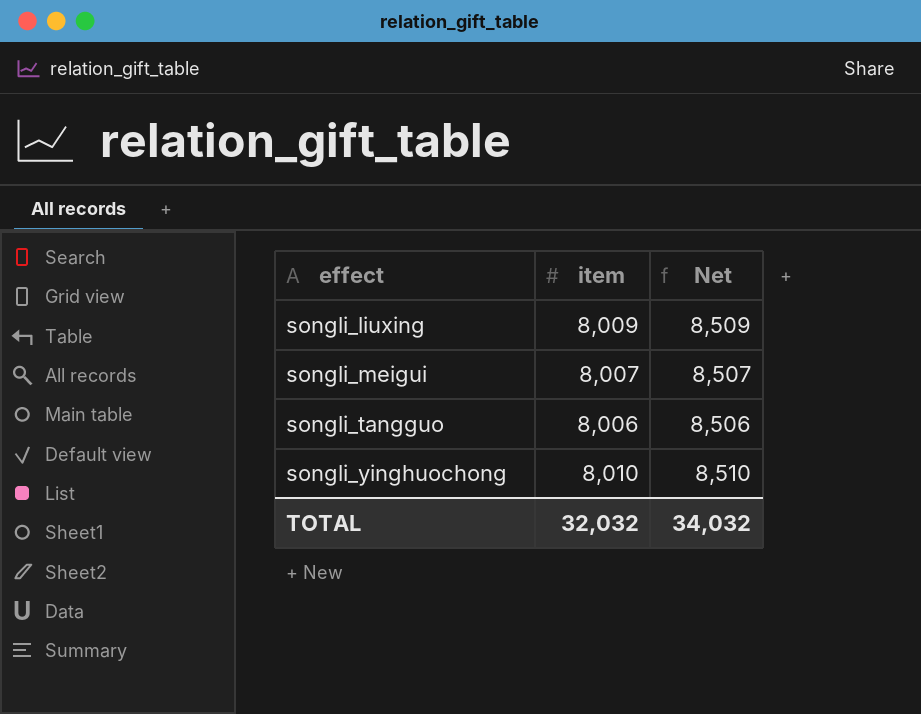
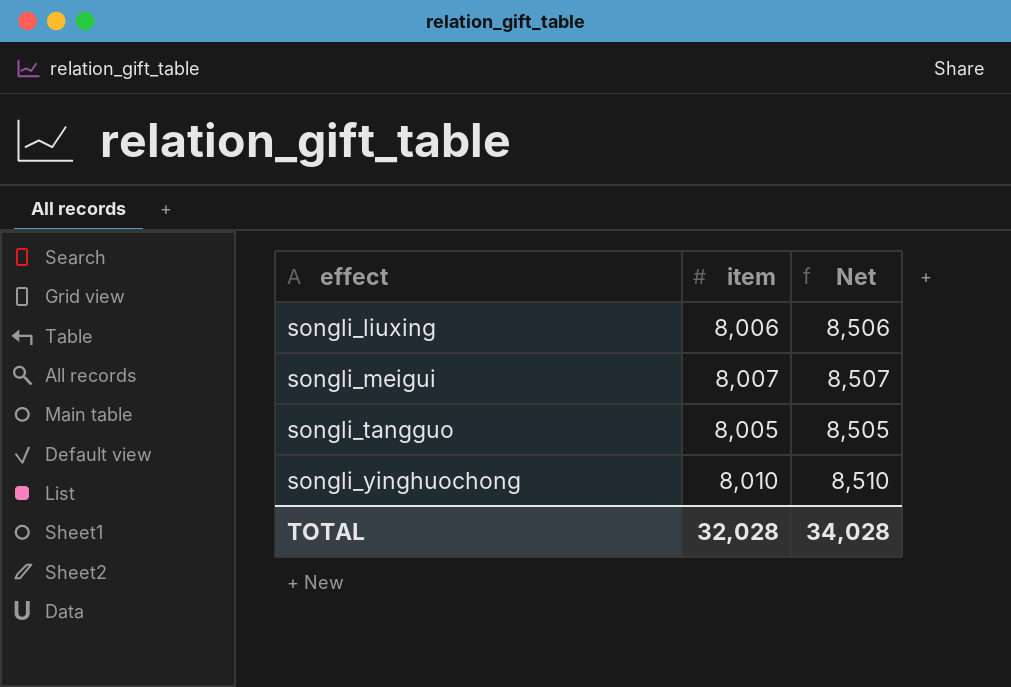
songli_liuxing | item: 8,009 -> 8,006
songli_liuxing | Net: 8,509 -> 8,506
songli_tangguo | item: 8,006 -> 8,005
songli_tangguo | Net: 8,506 -> 8,505
TOTAL | item: 32,032 -> 32,028
TOTAL | Net: 34,032 -> 34,028

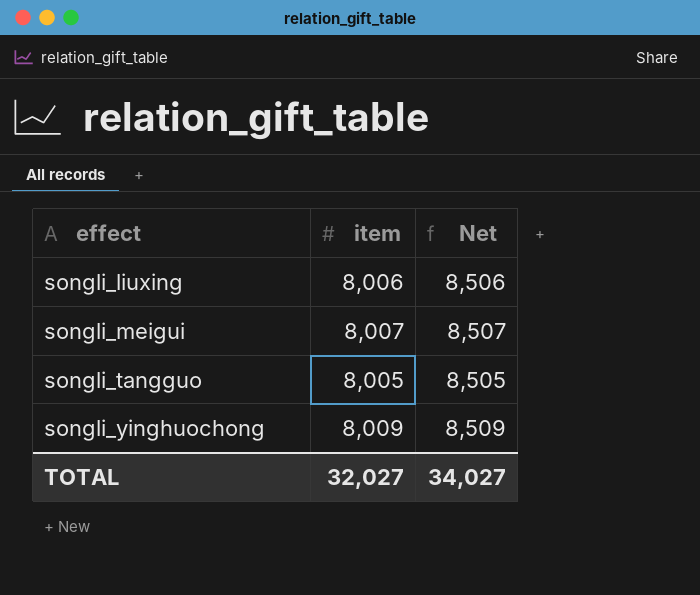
songli_yinghuochong | item: 8,010 -> 8,009
songli_yinghuochong | Net: 8,510 -> 8,509
TOTAL | item: 32,028 -> 32,027
TOTAL | Net: 34,028 -> 34,027

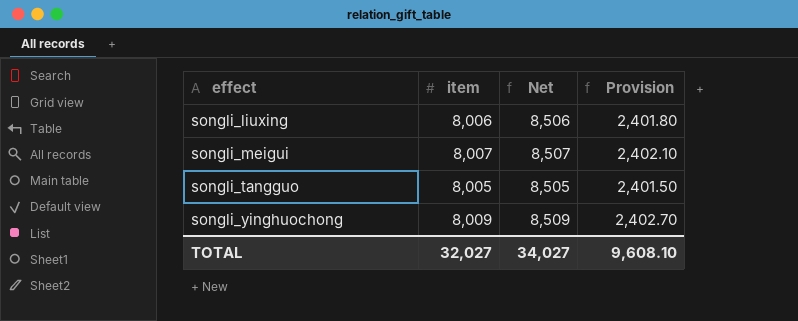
column Provision | formula: none -> [item] * 0.3

